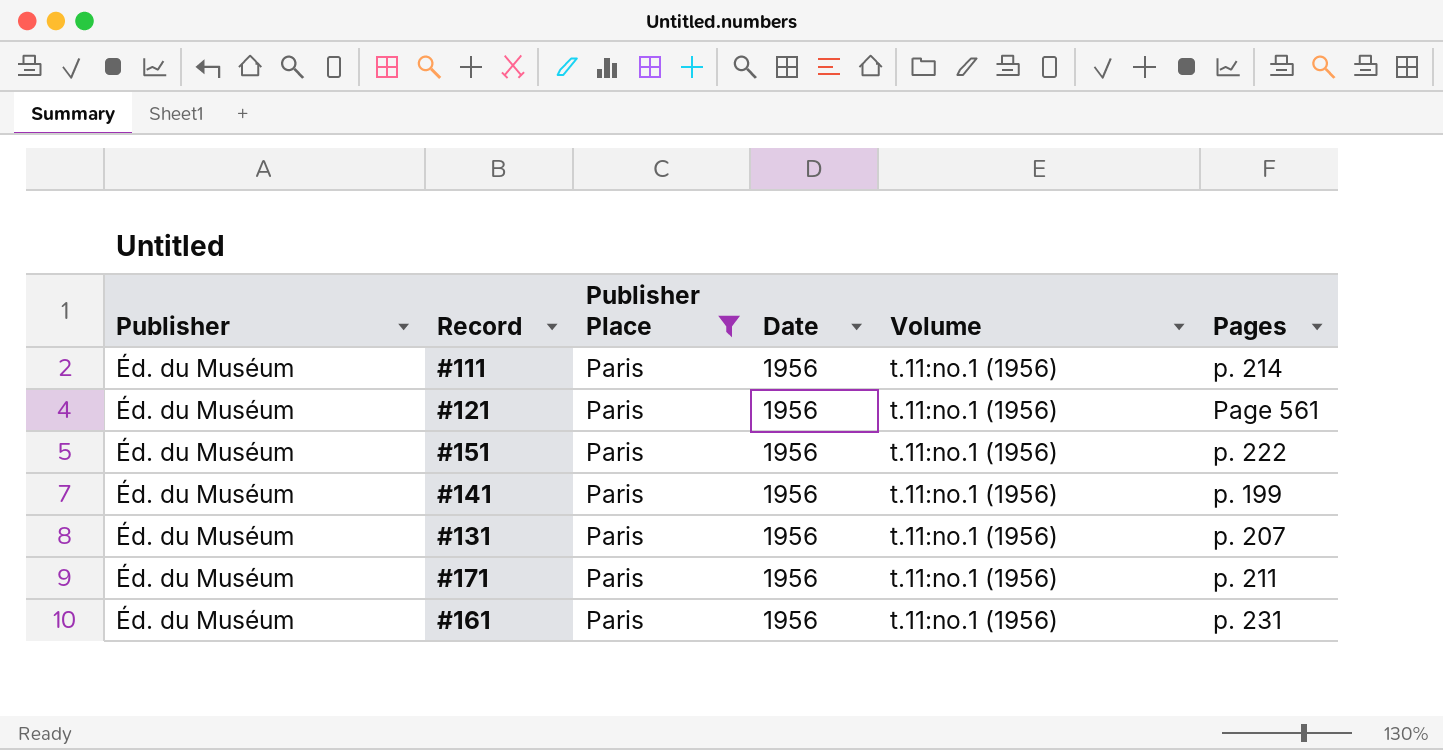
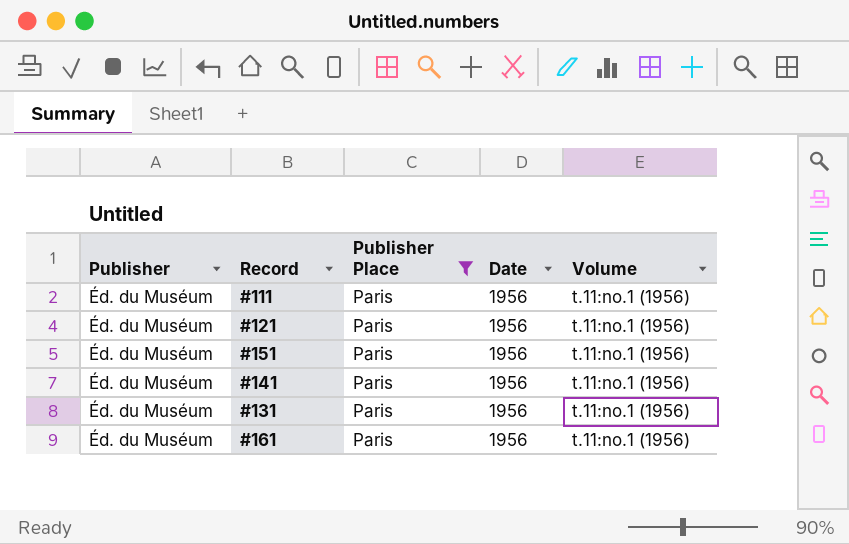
column Pages | position: 6 -> none
row #171: Éd. du Muséum | Paris | 1956 | t.11:no.1 (1956) | p. 211 -> none

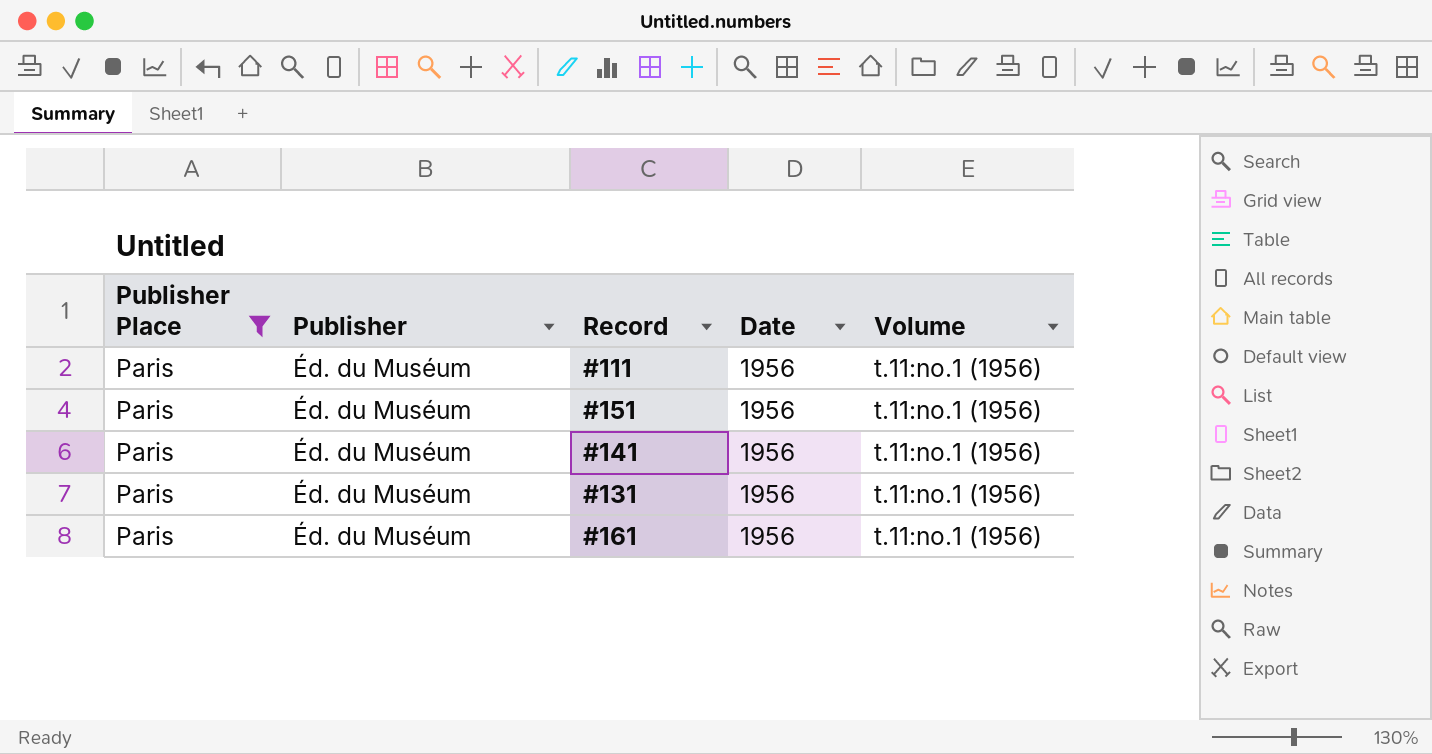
column Publisher Place | position: 3 -> 1
row #121: Éd. du Muséum | Paris | 1956 | t.11:no.1 (1956) -> none

